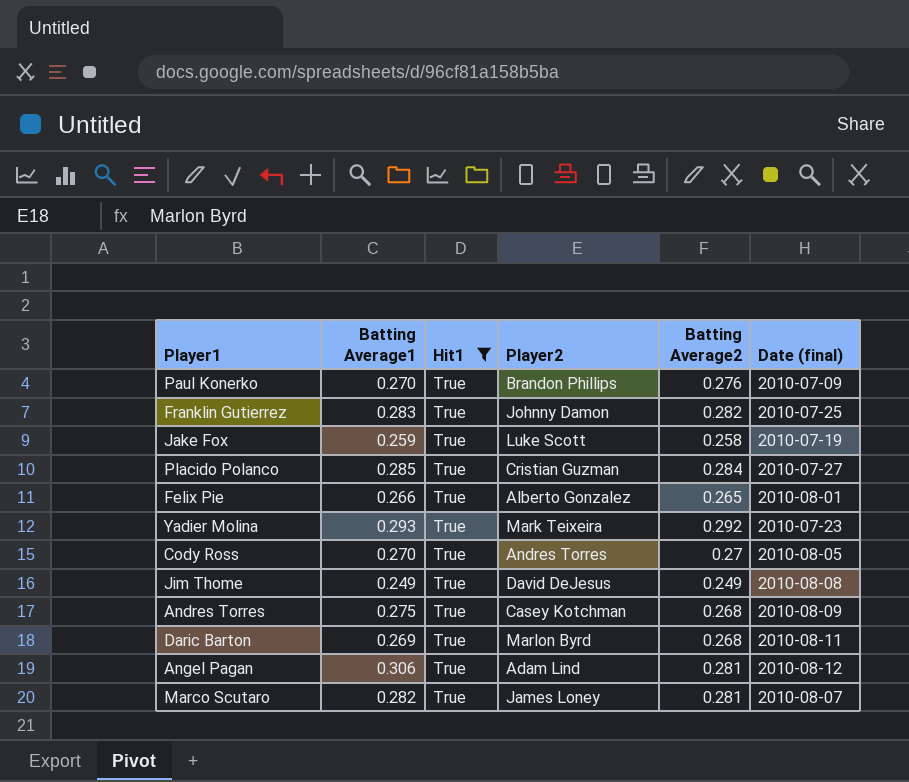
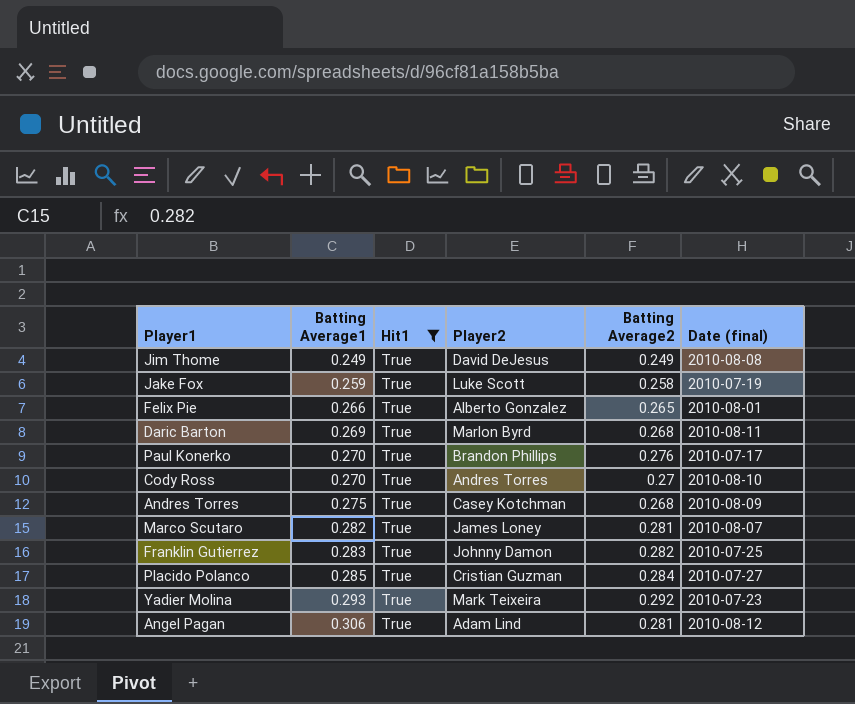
row order: none -> Batting Average1 ascending
Paul Konerko | Date (final): 2010-07-09 -> 2010-07-17
Cody Ross | Date (final): 2010-08-05 -> 2010-08-10

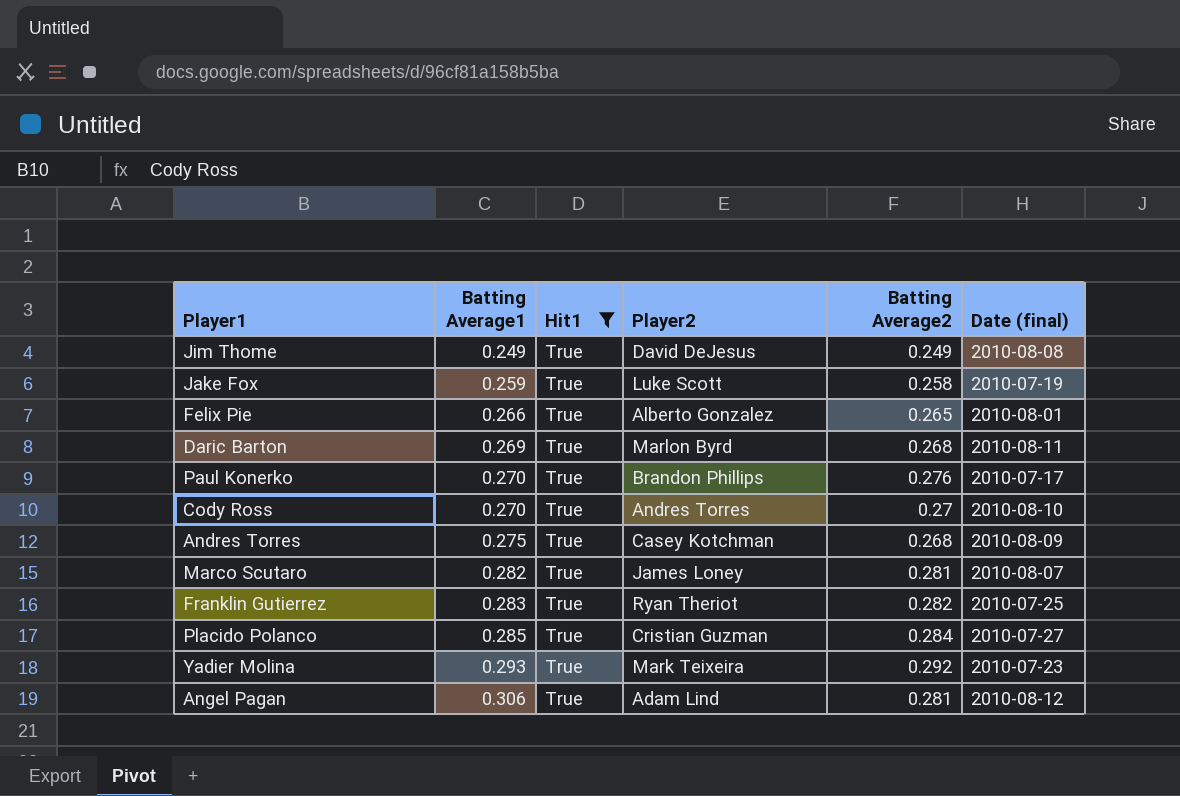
Franklin Gutierrez | Player2: Johnny Damon -> Ryan Theriot

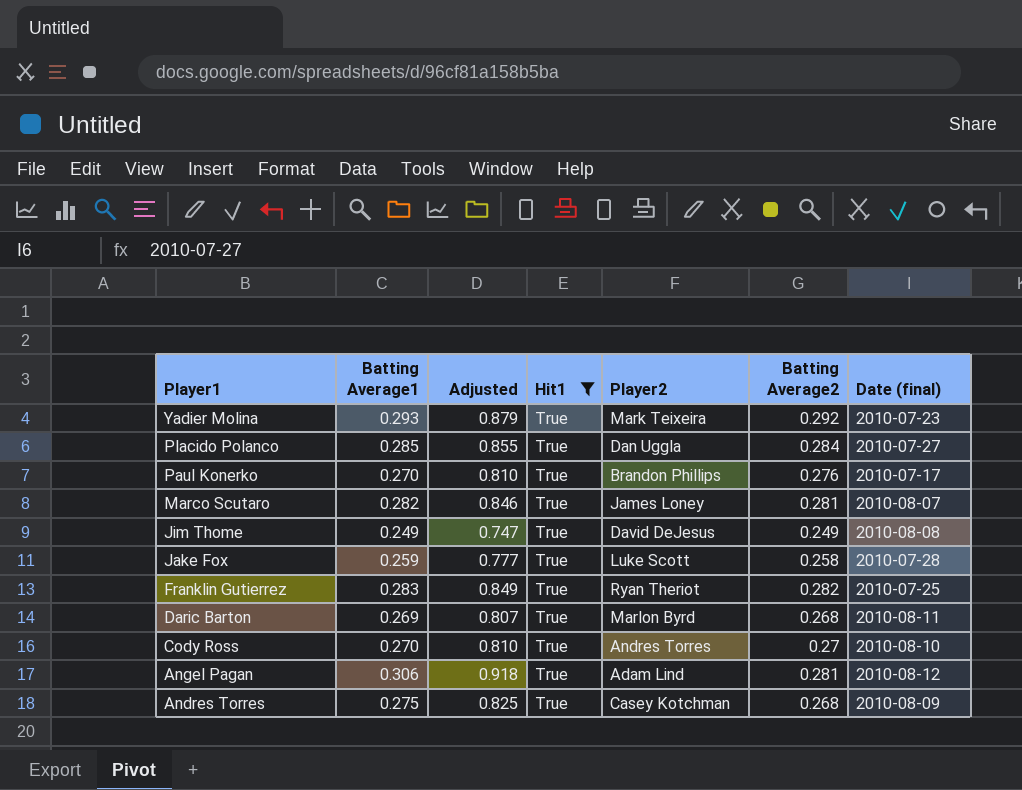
row order: Batting Average1 ascending -> Player1 descending
column Adjusted | formula: none -> [Batting Average1] * 3
row Felix Pie: 0.266 | True | Alberto Gonzalez | 0.265 | 2010-08-01 -> none
Placido Polanco | Player2: Cristian Guzman -> Dan Uggla
Jake Fox | Date (final): 2010-07-19 -> 2010-07-28

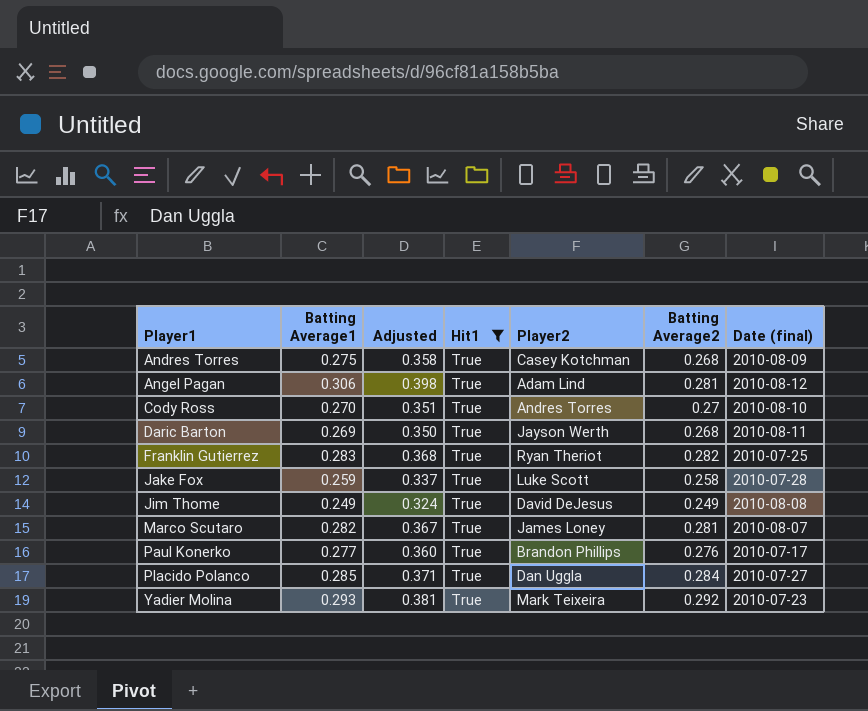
row order: Player1 descending -> Player1 ascending
column Adjusted | formula: [Batting Average1] * 3 -> [Batting Average1] * 1.3
Daric Barton | Player2: Marlon Byrd -> Jayson Werth
Paul Konerko | Batting Average1: 0.270 -> 0.277

